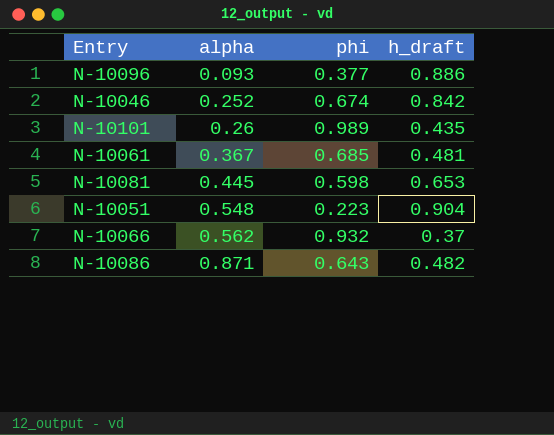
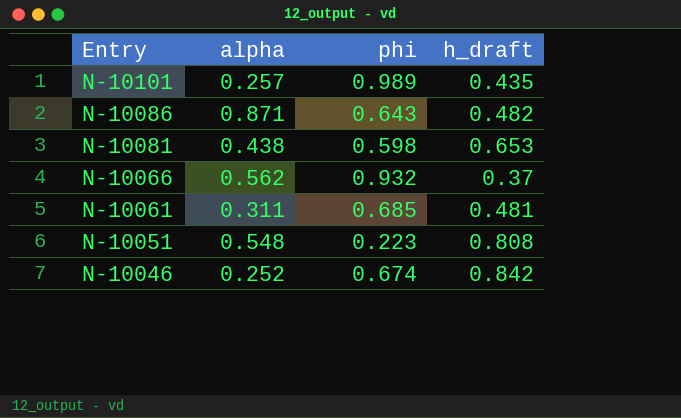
row order: alpha ascending -> Entry descending
row N-10096: 0.093 | 0.377 | 0.886 -> none
N-10101 | alpha: 0.26 -> 0.257
N-10081 | alpha: 0.445 -> 0.438
N-10061 | alpha: 0.367 -> 0.311
N-10051 | h_draft: 0.904 -> 0.808

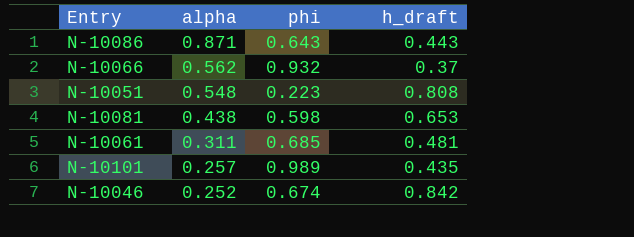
row order: Entry descending -> alpha descending
N-10086 | h_draft: 0.482 -> 0.443

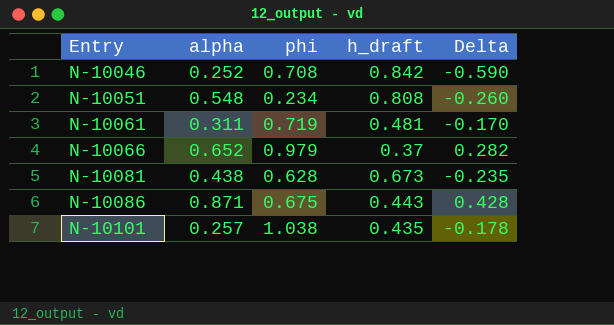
row order: alpha descending -> Entry ascending
column Delta | formula: none -> [alpha] - [h_draft]
N-10046 | phi: 0.674 -> 0.708
N-10051 | phi: 0.223 -> 0.234
N-10061 | phi: 0.685 -> 0.719
N-10066 | alpha: 0.562 -> 0.652
N-10066 | phi: 0.932 -> 0.979
N-10081 | phi: 0.598 -> 0.628
N-10081 | h_draft: 0.653 -> 0.673
N-10086 | phi: 0.643 -> 0.675
N-10101 | phi: 0.989 -> 1.038

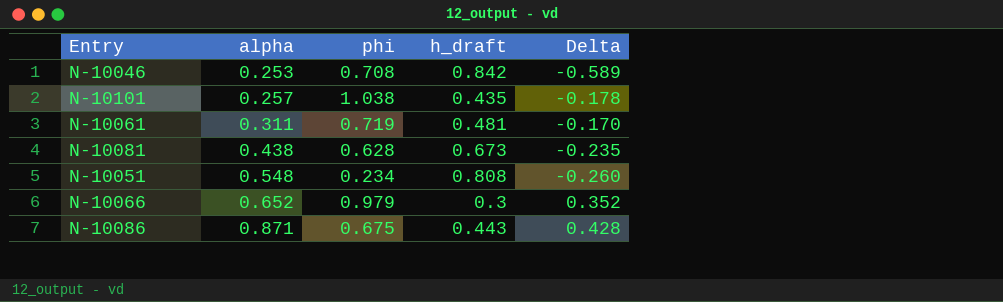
row order: Entry ascending -> alpha ascending
N-10046 | alpha: 0.252 -> 0.253
N-10046 | Delta: -0.590 -> -0.589
N-10066 | h_draft: 0.37 -> 0.3
N-10066 | Delta: 0.282 -> 0.352

